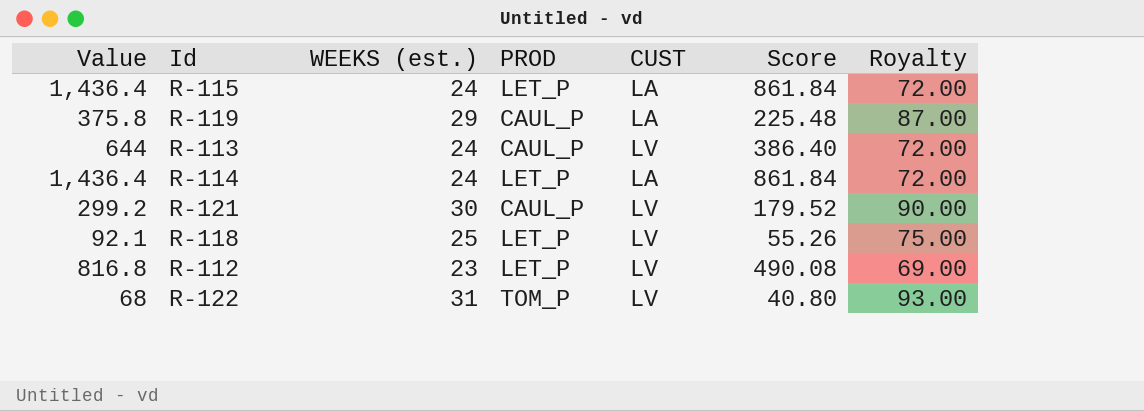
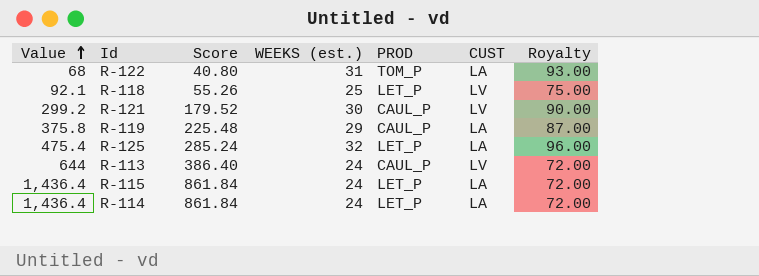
row order: none -> Value ascending
column Score | position: 6 -> 3
row R-112: 816.8 | 23 | LET_P | LV | 490.08 | 69.00 -> none
R-122 | CUST: LV -> LA
row R-125: none -> 475.4 | 285.24 | 32 | LET_P | LA | 96.00

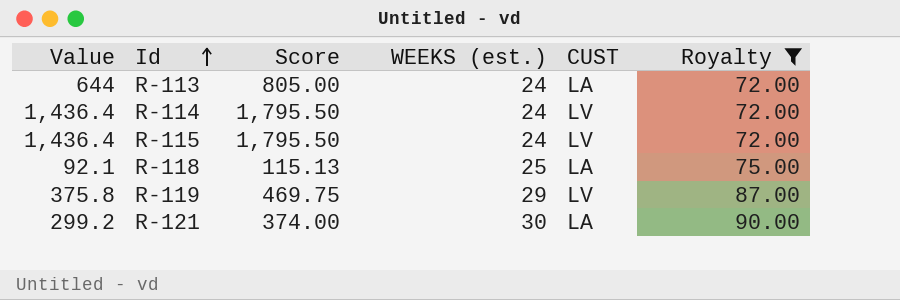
filter: none -> Royalty <= 90.00
row order: Value ascending -> Id ascending
column PROD | position: 5 -> none
column Score | formula: [Value] * 0.6 -> [Value] * 1.25
R-113 | CUST: LV -> LA
R-114 | CUST: LA -> LV
R-115 | CUST: LA -> LV
R-118 | CUST: LV -> LA
R-119 | CUST: LA -> LV
R-121 | CUST: LV -> LA

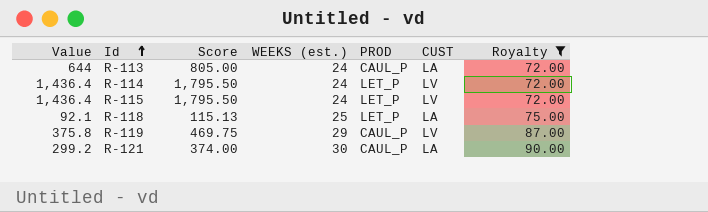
column PROD | position: none -> 5

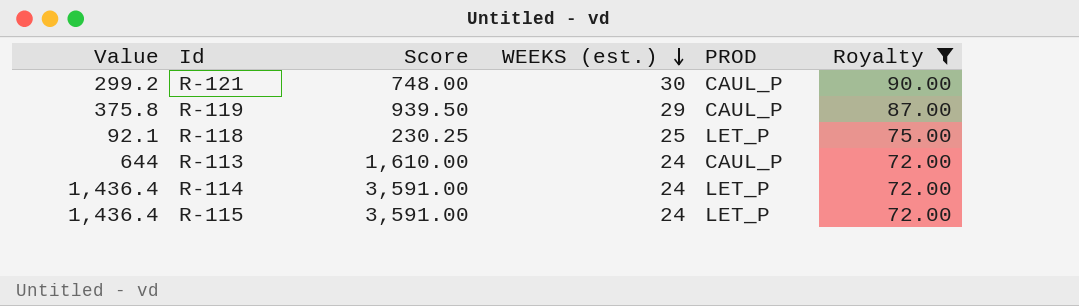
row order: Id ascending -> WEEKS (est.) descending
column CUST | position: 6 -> none
column Score | formula: [Value] * 1.25 -> [Value] * 2.5

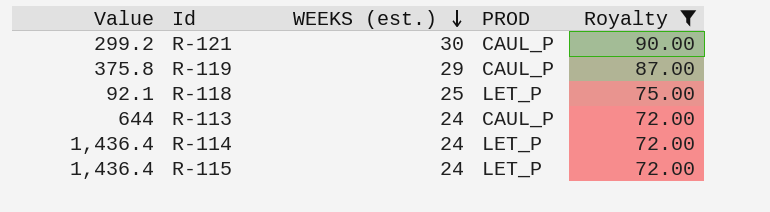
column Score | formula: [Value] * 2.5 -> none

